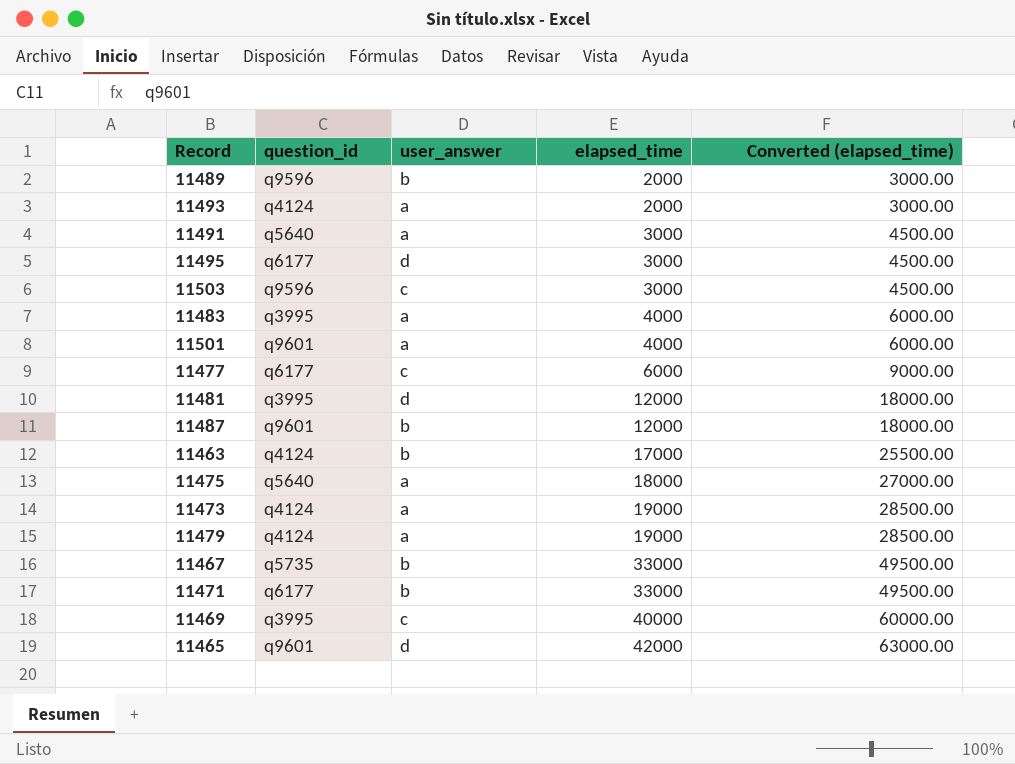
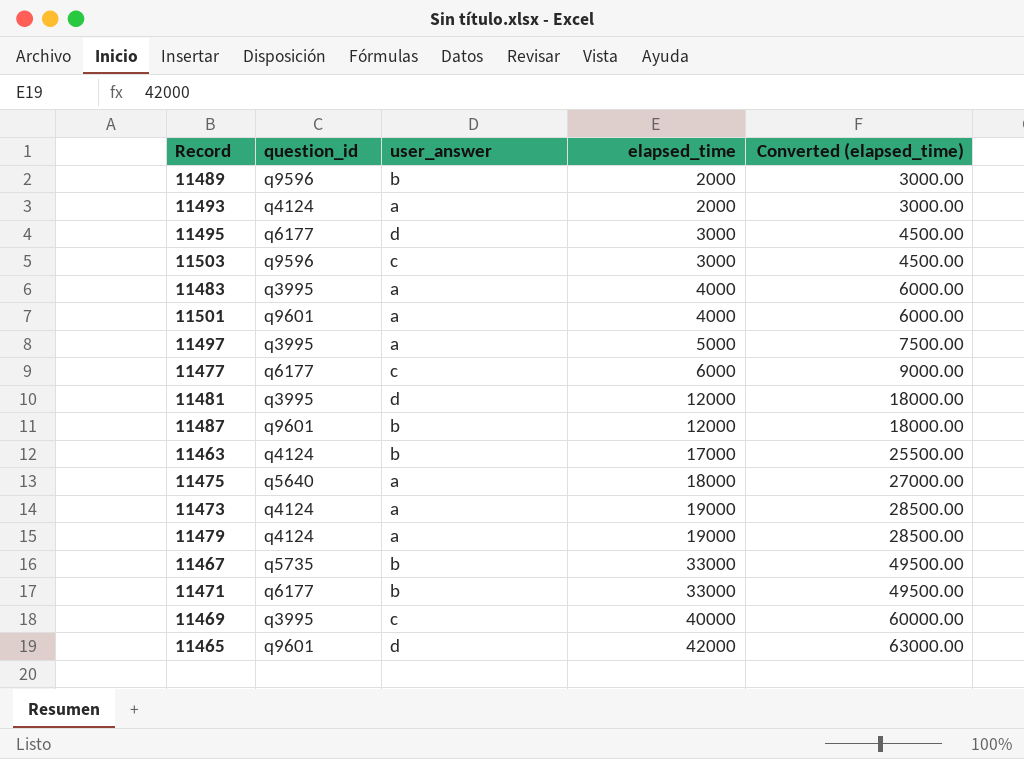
row 11491: q5640 | a | 3000 | 4500.00 -> none
row 11497: none -> q3995 | a | 5000 | 7500.00

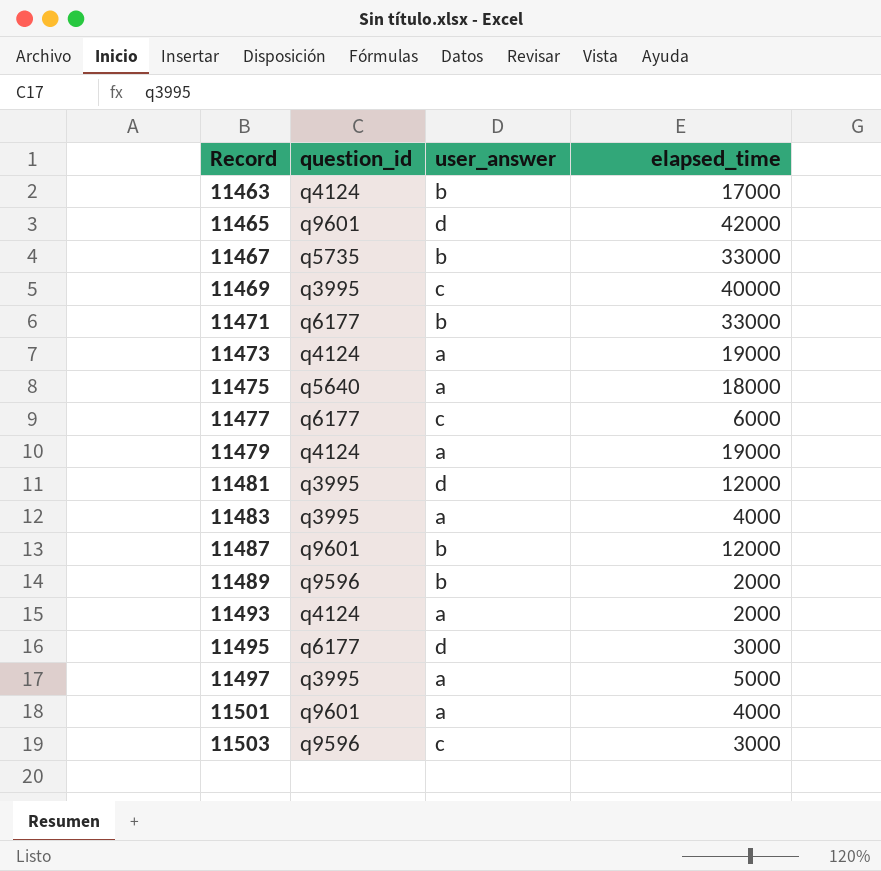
row order: elapsed_time ascending -> Record ascending
column Converted (elapsed_time) | formula: [elapsed_time] * 1.5 -> none

